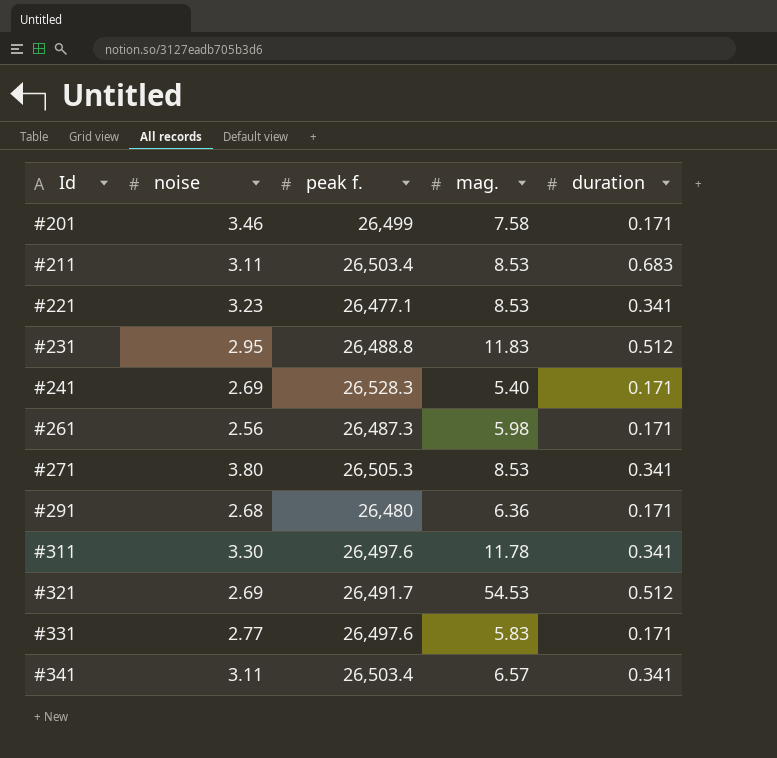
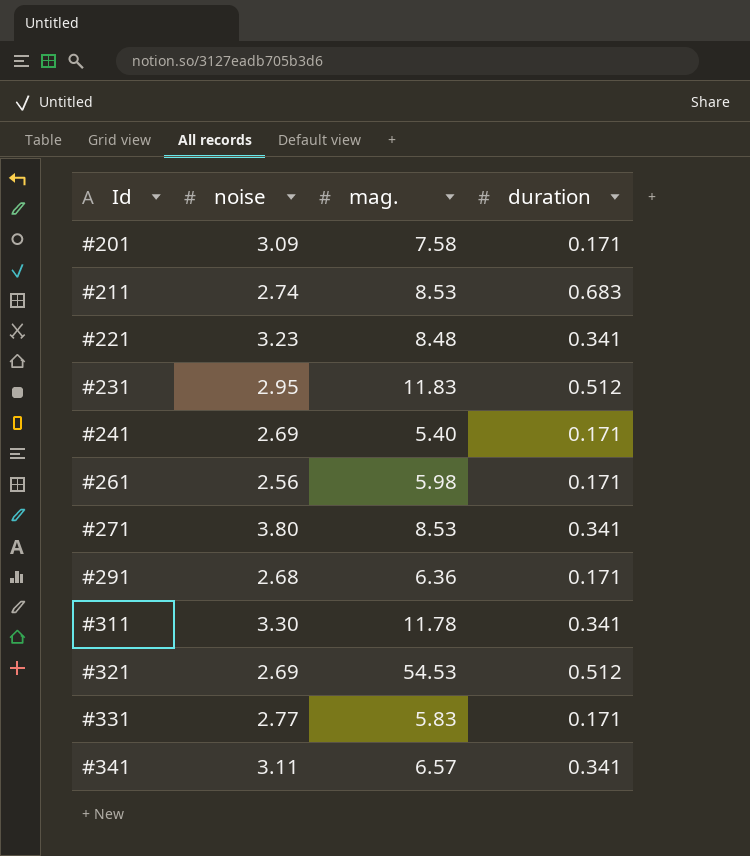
column peak f. | position: 3 -> none
#201 | noise: 3.46 -> 3.09
#211 | noise: 3.11 -> 2.74
#221 | mag.: 8.53 -> 8.48

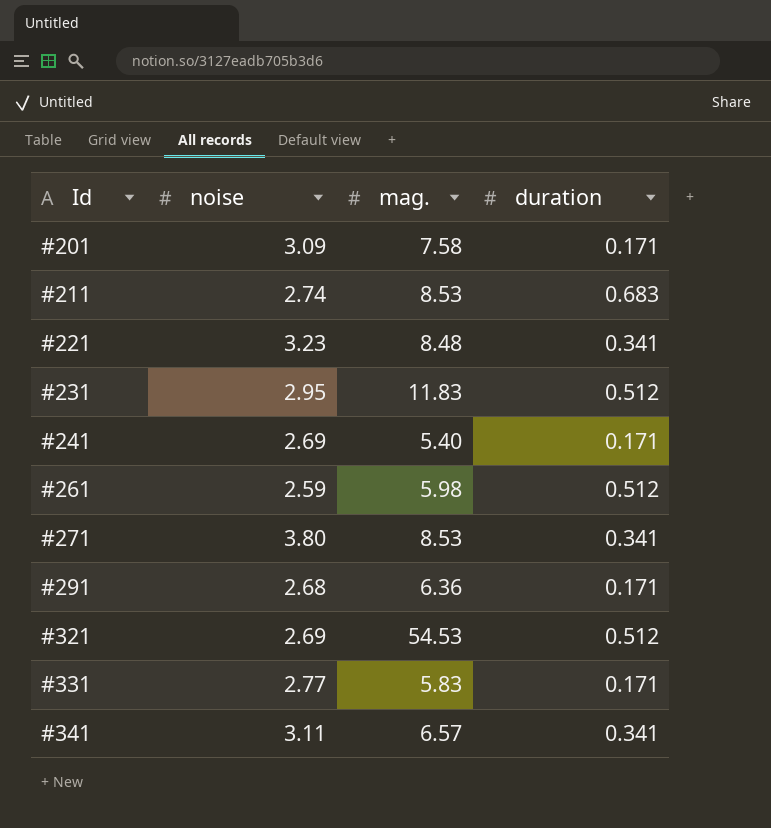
row #311: 3.30 | 11.78 | 0.341 -> none
#261 | noise: 2.56 -> 2.59
#261 | duration: 0.171 -> 0.512

